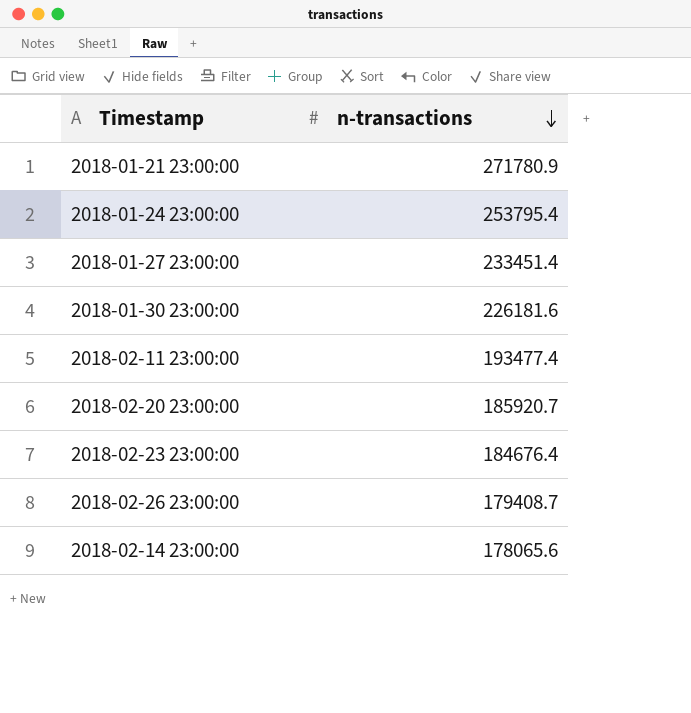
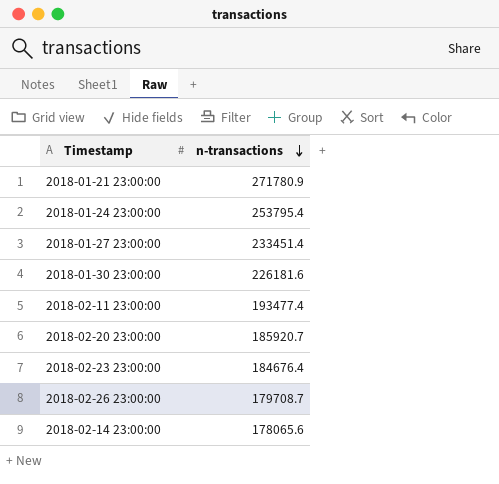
2018-02-26 23:00:00 | n-transactions: 179408.7 -> 179708.7

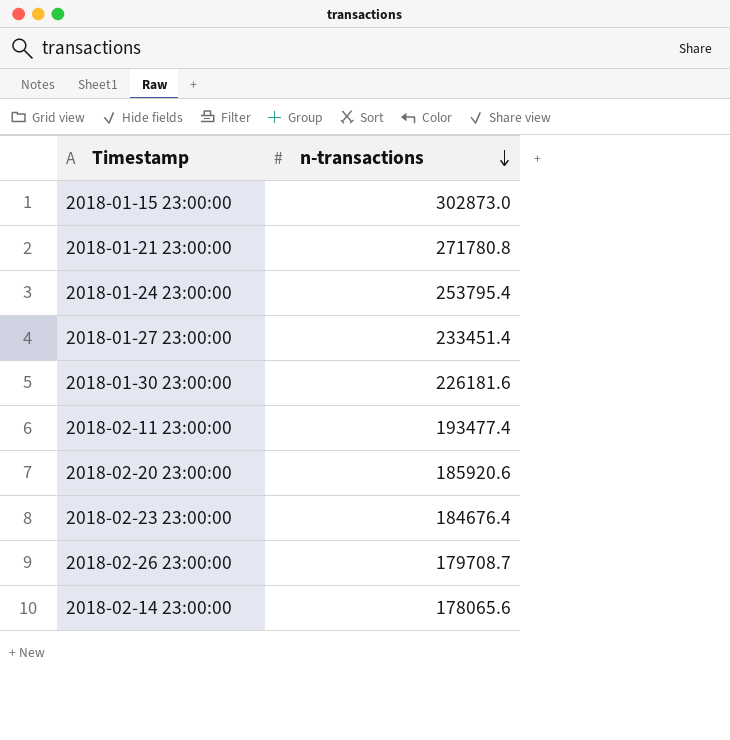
row 2018-01-15 23:00:00: none -> 302873.0
2018-01-21 23:00:00 | n-transactions: 271780.9 -> 271780.8
2018-02-20 23:00:00 | n-transactions: 185920.7 -> 185920.6

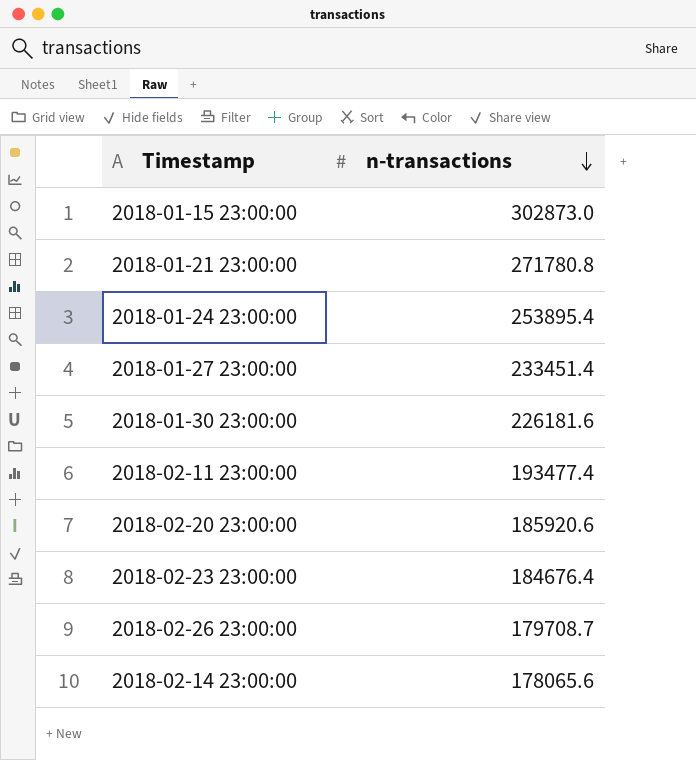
2018-01-24 23:00:00 | n-transactions: 253795.4 -> 253895.4

